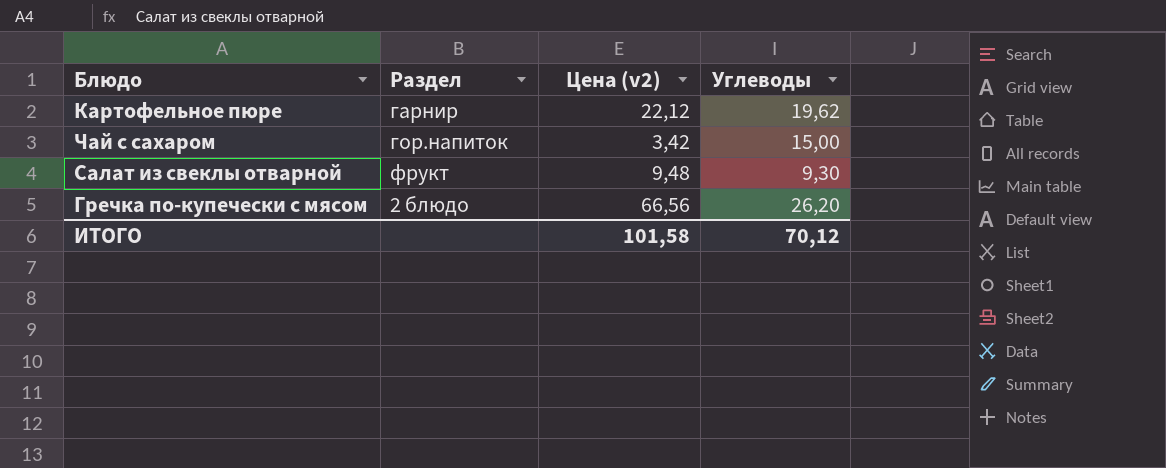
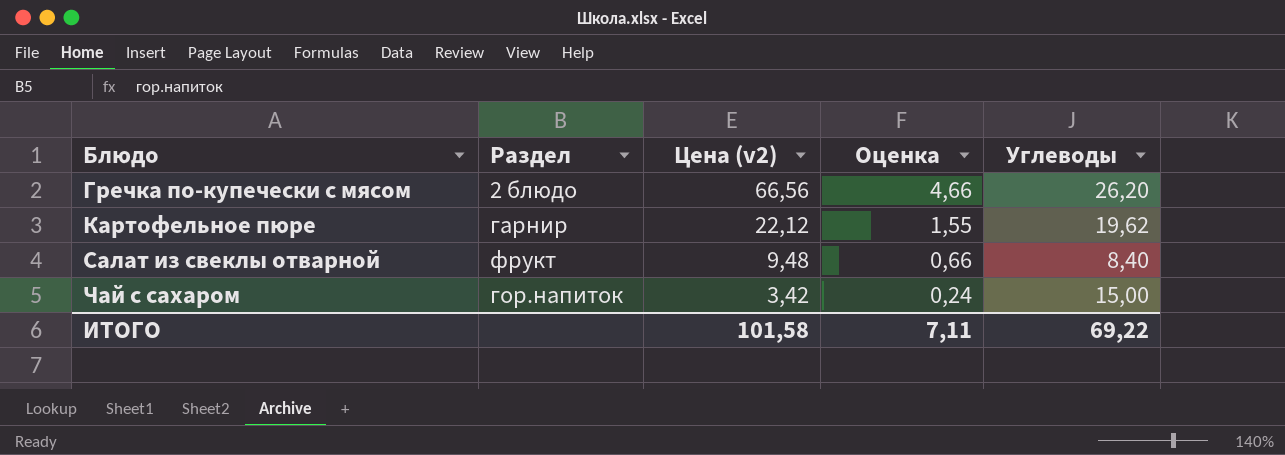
row order: none -> Блюдо ascending
column Оценка | formula: none -> [Цена (v2)] * 0,07
Салат из свеклы отварной | Углеводы: 9,30 -> 8,40
ИТОГО | Углеводы: 70,12 -> 69,22

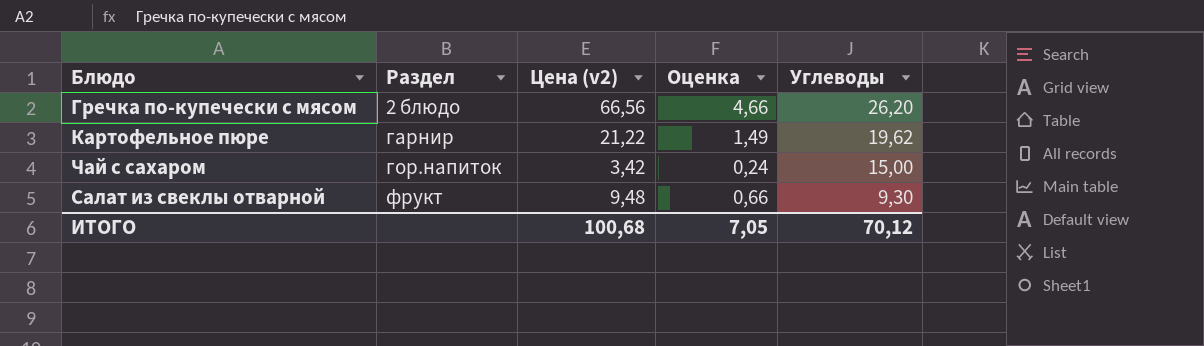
row order: Блюдо ascending -> Раздел ascending
Картофельное пюре | Цена (v2): 22,12 -> 21,22
Картофельное пюре | Оценка: 1,55 -> 1,49
Салат из свеклы отварной | Углеводы: 8,40 -> 9,30
ИТОГО | Цена (v2): 101,58 -> 100,68
ИТОГО | Оценка: 7,11 -> 7,05
ИТОГО | Углеводы: 69,22 -> 70,12

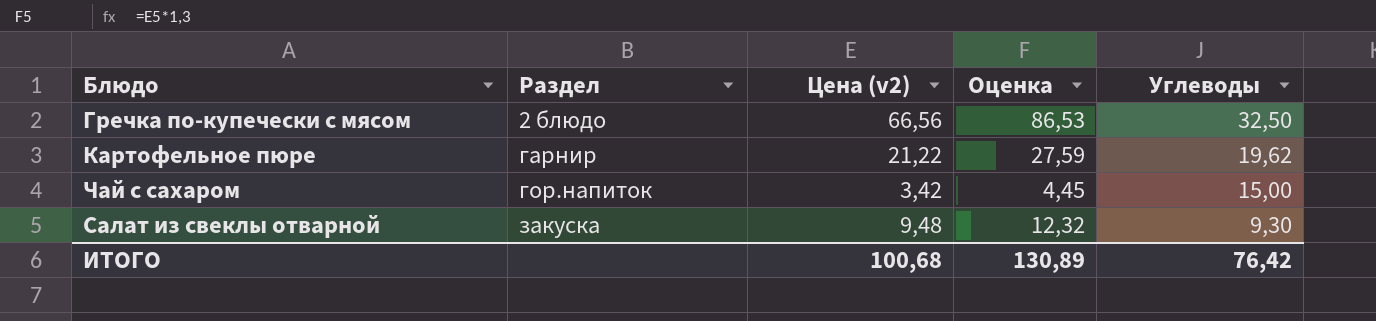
column Оценка | formula: [Цена (v2)] * 0,07 -> [Цена (v2)] * 1,3
Гречка по-купечески с мясом | Углеводы: 26,20 -> 32,50
Салат из свеклы отварной | Раздел: фрукт -> закуска
ИТОГО | Оценка: 7,05 -> 130,89
ИТОГО | Углеводы: 70,12 -> 76,42

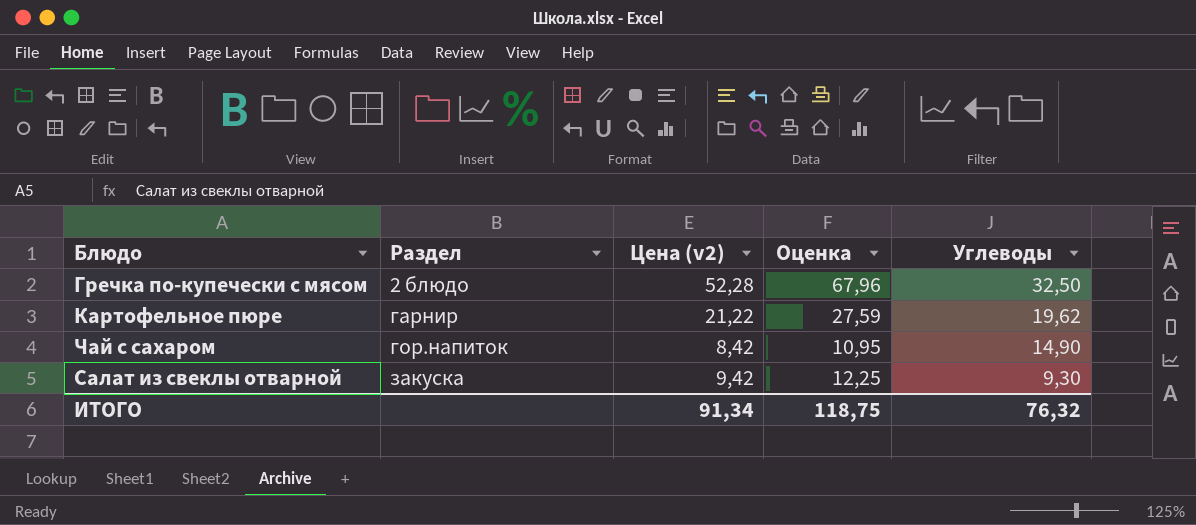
Гречка по-купечески с мясом | Цена (v2): 66,56 -> 52,28
Гречка по-купечески с мясом | Оценка: 86,53 -> 67,96
Чай с сахаром | Цена (v2): 3,42 -> 8,42
Чай с сахаром | Оценка: 4,45 -> 10,95
Чай с сахаром | Углеводы: 15,00 -> 14,90
Салат из свеклы отварной | Цена (v2): 9,48 -> 9,42
Салат из свеклы отварной | Оценка: 12,32 -> 12,25
ИТОГО | Цена (v2): 100,68 -> 91,34
ИТОГО | Оценка: 130,89 -> 118,75
ИТОГО | Углеводы: 76,42 -> 76,32

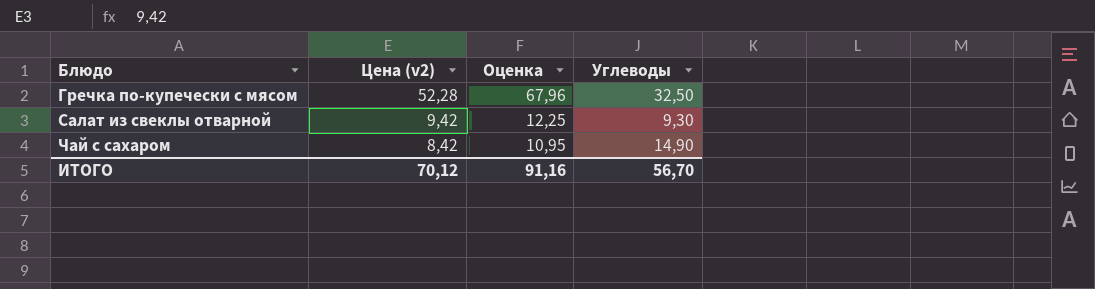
row order: Раздел ascending -> Блюдо ascending
column Раздел | position: 2 -> none
row Картофельное пюре: гарнир | 21,22 | 27,59 | 19,62 -> none
ИТОГО | Цена (v2): 91,34 -> 70,12
ИТОГО | Оценка: 118,75 -> 91,16
ИТОГО | Углеводы: 76,32 -> 56,70

